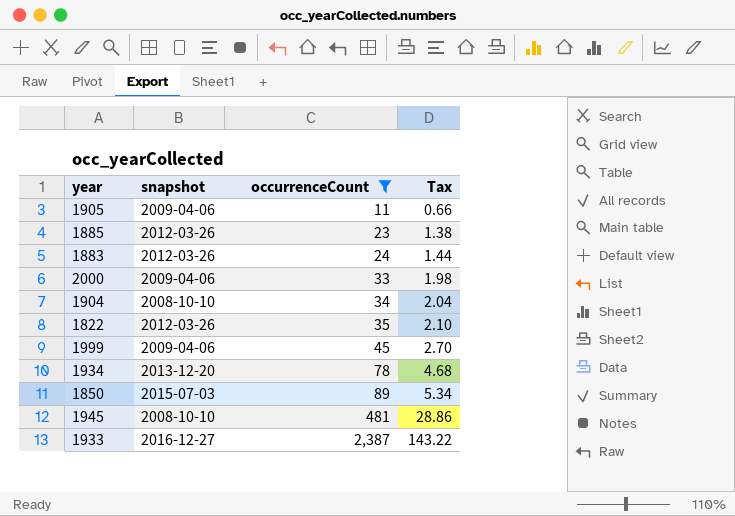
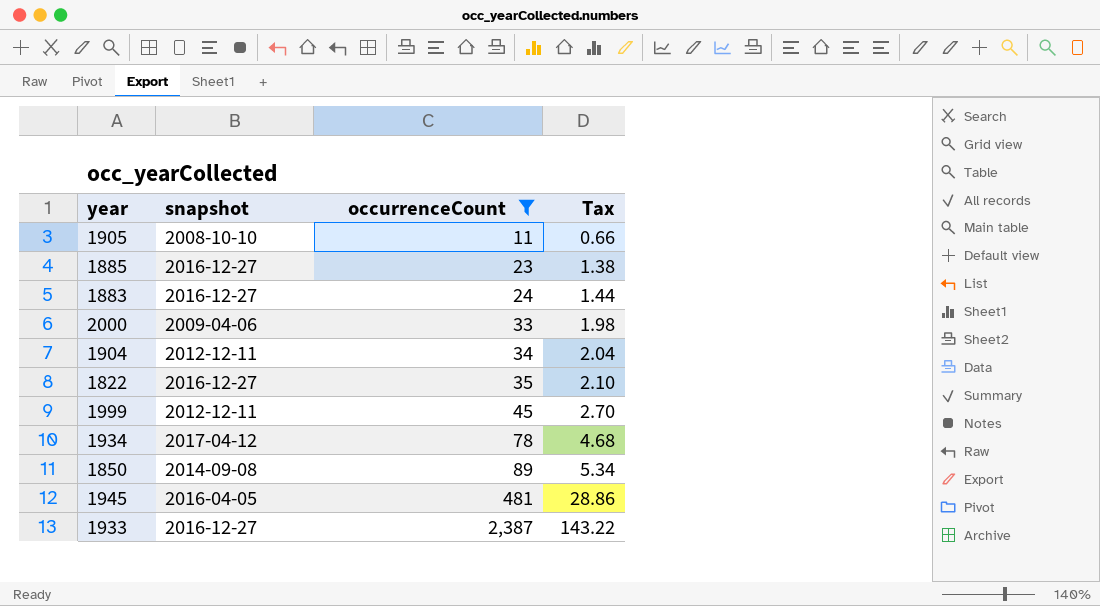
1905 | snapshot: 2009-04-06 -> 2008-10-10
1885 | snapshot: 2012-03-26 -> 2016-12-27
1883 | snapshot: 2012-03-26 -> 2016-12-27
1904 | snapshot: 2008-10-10 -> 2012-12-11
1822 | snapshot: 2012-03-26 -> 2016-12-27
1999 | snapshot: 2009-04-06 -> 2012-12-11
1934 | snapshot: 2013-12-20 -> 2017-04-12
1850 | snapshot: 2015-07-03 -> 2014-09-08
1945 | snapshot: 2008-10-10 -> 2016-04-05

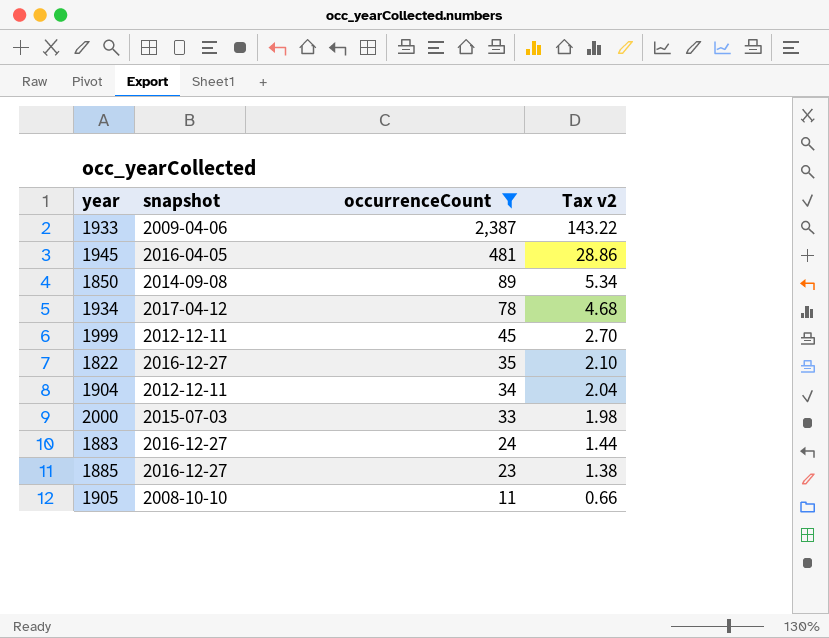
row order: occurrenceCount ascending -> occurrenceCount descending
column name: Tax -> Tax v2
1933 | snapshot: 2016-12-27 -> 2009-04-06
2000 | snapshot: 2009-04-06 -> 2015-07-03

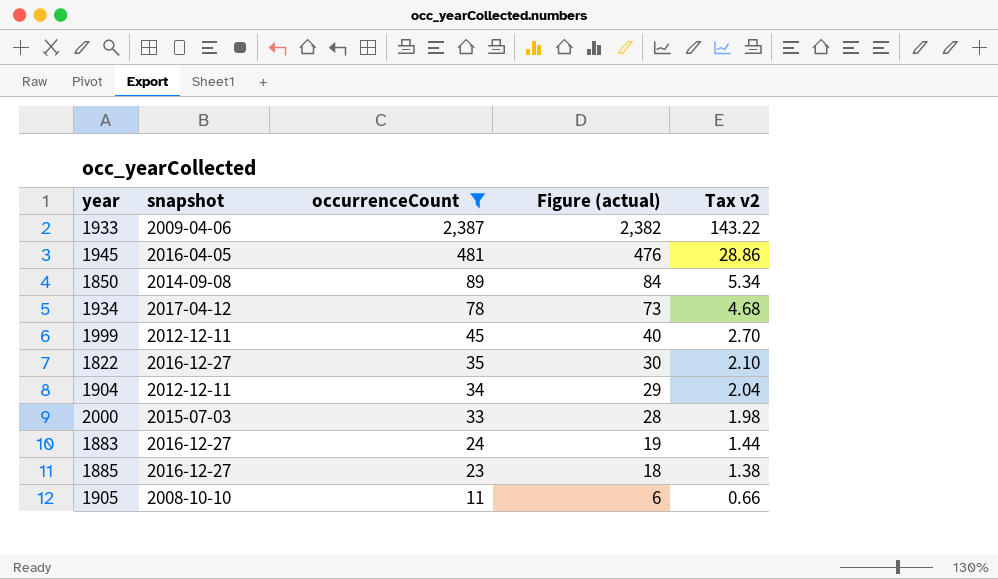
column Figure (actual) | formula: none -> [occurrenceCount] - 5

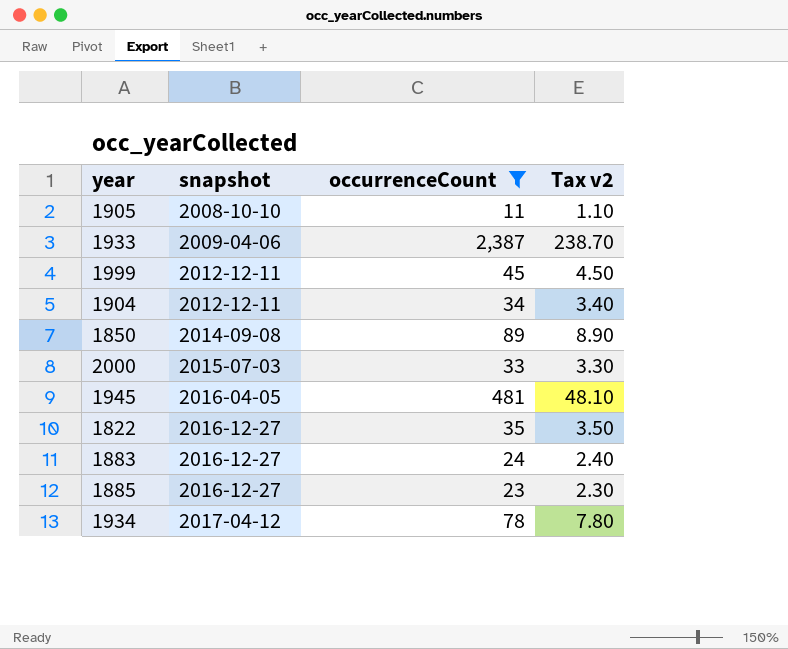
row order: occurrenceCount descending -> snapshot ascending
column Figure (actual) | formula: [occurrenceCount] - 5 -> none
column Tax v2 | formula: [occurrenceCount] * 0.06 -> [occurrenceCount] * 0.1

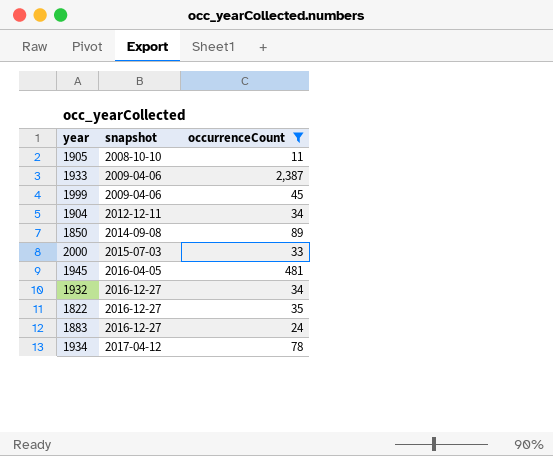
column Tax v2 | formula: [occurrenceCount] * 0.1 -> none
row 1885: 2016-12-27 | 23 | 2.30 -> none
1999 | snapshot: 2012-12-11 -> 2009-04-06
row 1932: none -> 2016-12-27 | 34

